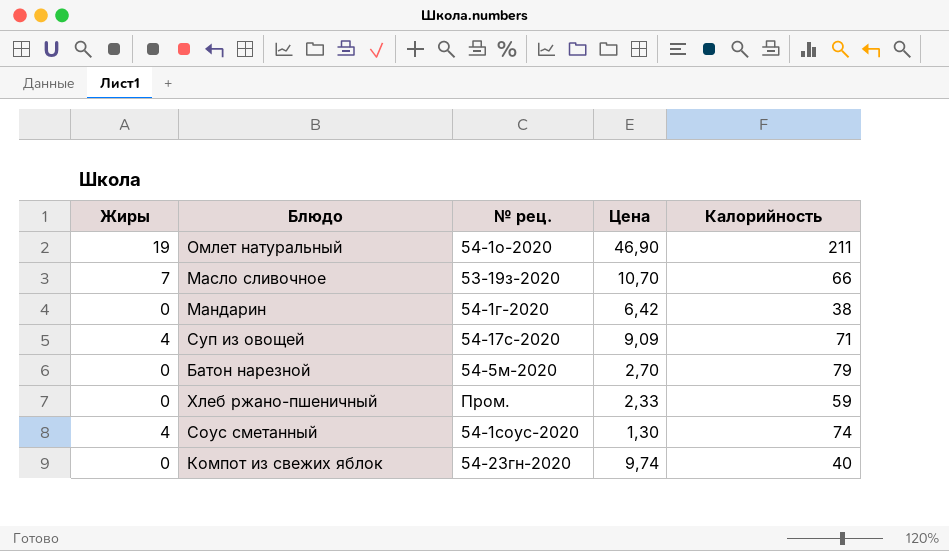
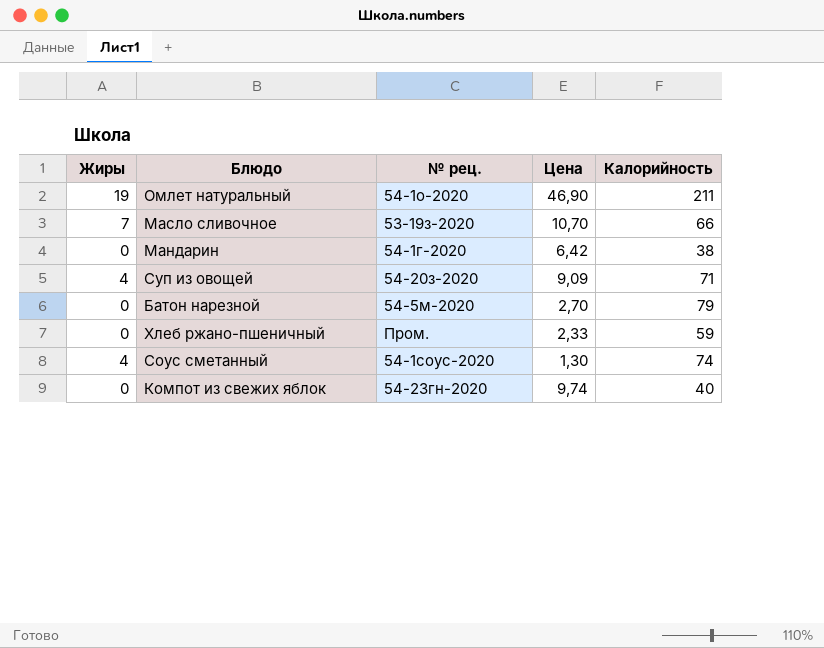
Суп из овощей | № рец.: 54-17с-2020 -> 54-20з-2020

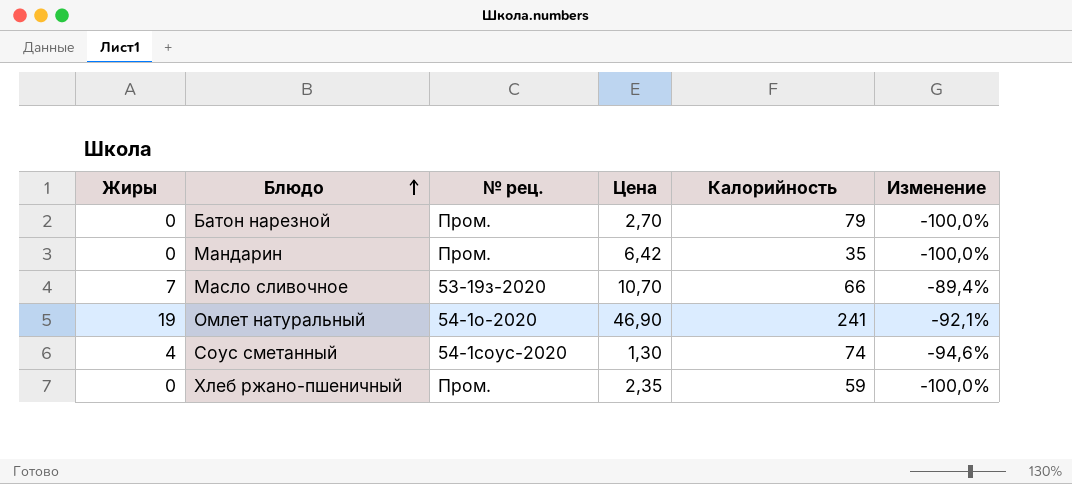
row order: none -> Блюдо ascending
column Изменение | formula: none -> ([Жиры] - [Калорийность]) / [Калорийность]
row Суп из овощей: 4 | 54-20з-2020 | 9,09 | 71 -> none
row Компот из свежих яблок: 0 | 54-23гн-2020 | 9,74 | 40 -> none
Батон нарезной | № рец.: 54-5м-2020 -> Пром.
Мандарин | № рец.: 54-1г-2020 -> Пром.
Мандарин | Калорийность: 38 -> 35
Омлет натуральный | Калорийность: 211 -> 241
Хлеб ржано-пшеничный | Цена: 2,33 -> 2,35

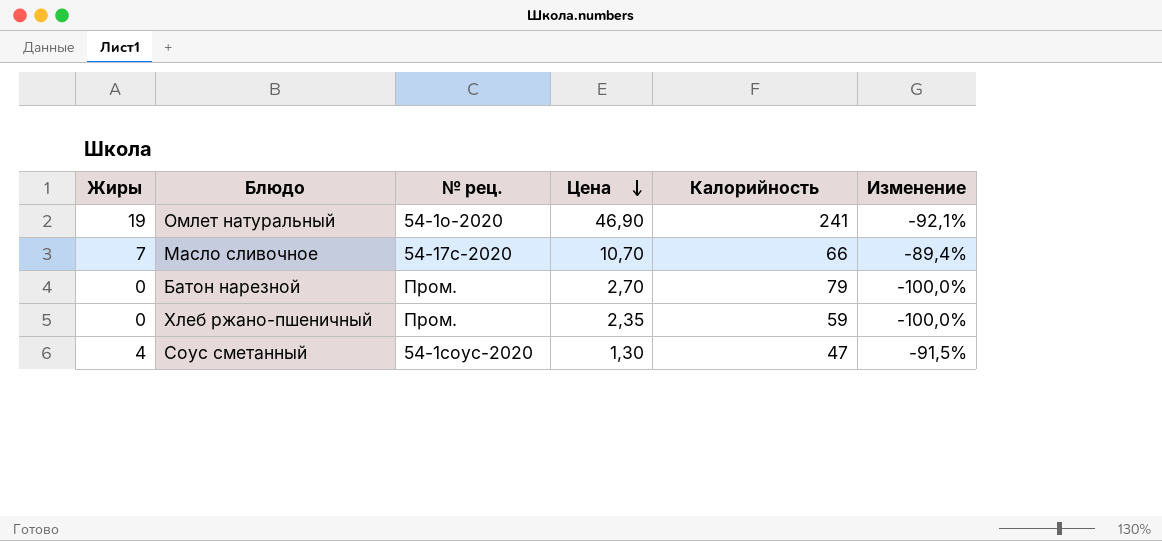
row order: Блюдо ascending -> Цена descending
row Мандарин: 0 | Пром. | 6,42 | 35 | -100,0% -> none
Масло сливочное | № рец.: 53-19з-2020 -> 54-17с-2020
Соус сметанный | Калорийность: 74 -> 47
Соус сметанный | Изменение: -94,6% -> -91,5%

